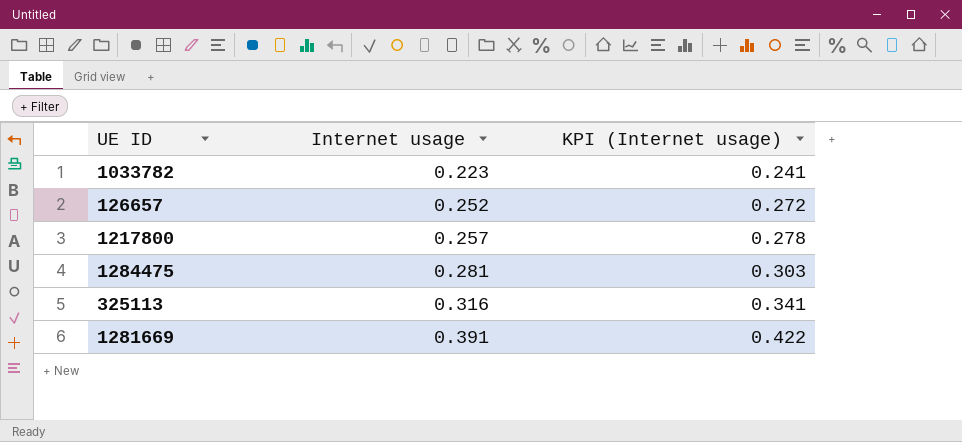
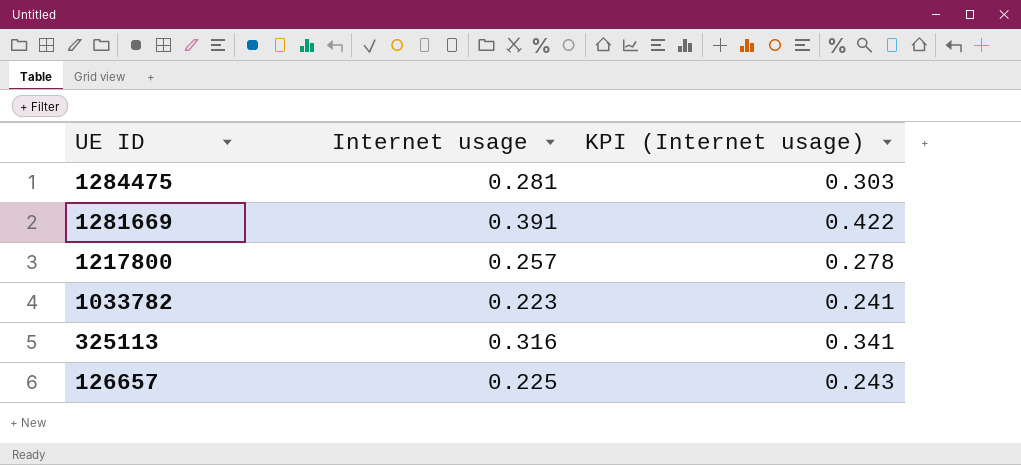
row order: Internet usage ascending -> UE ID descending
126657 | Internet usage: 0.252 -> 0.225
126657 | KPI (Internet usage): 0.272 -> 0.243

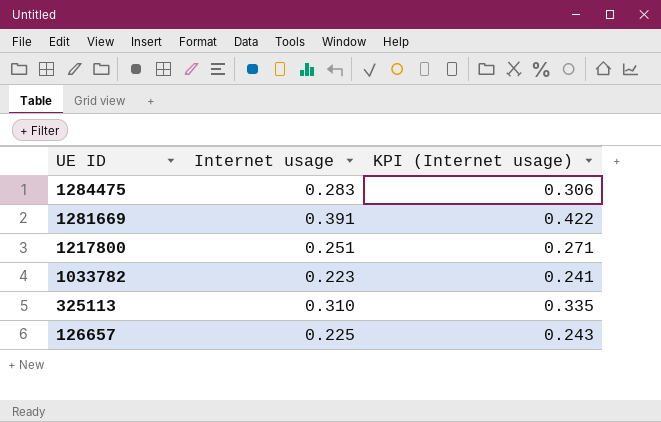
1284475 | Internet usage: 0.281 -> 0.283
1284475 | KPI (Internet usage): 0.303 -> 0.306
1217800 | Internet usage: 0.257 -> 0.251
1217800 | KPI (Internet usage): 0.278 -> 0.271
325113 | Internet usage: 0.316 -> 0.310
325113 | KPI (Internet usage): 0.341 -> 0.335

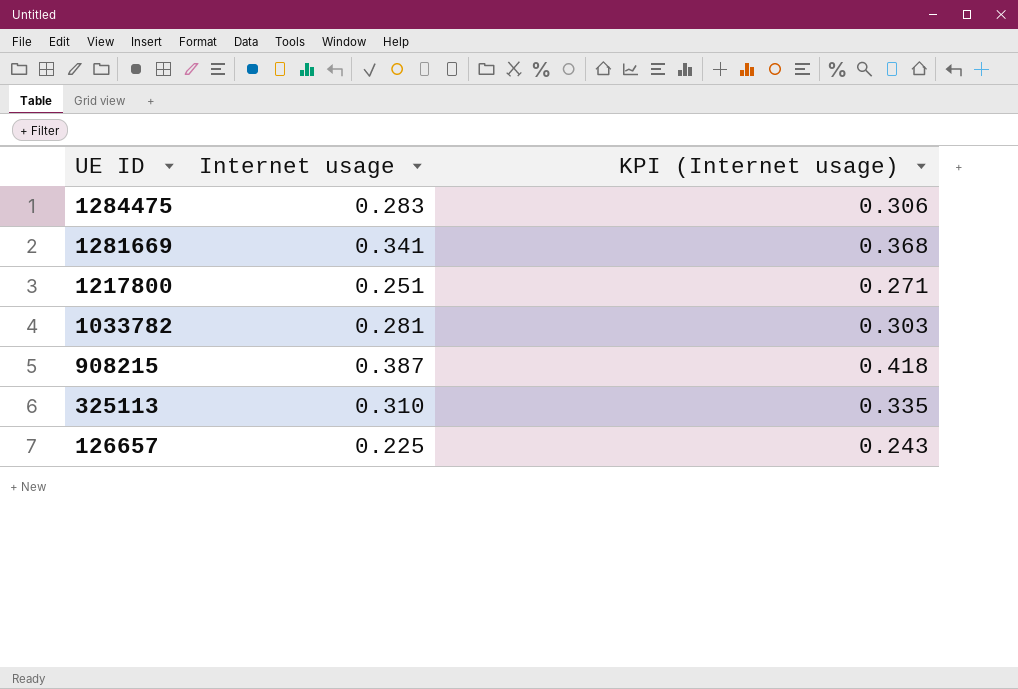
1281669 | Internet usage: 0.391 -> 0.341
1281669 | KPI (Internet usage): 0.422 -> 0.368
1033782 | Internet usage: 0.223 -> 0.281
1033782 | KPI (Internet usage): 0.241 -> 0.303
row 908215: none -> 0.387 | 0.418

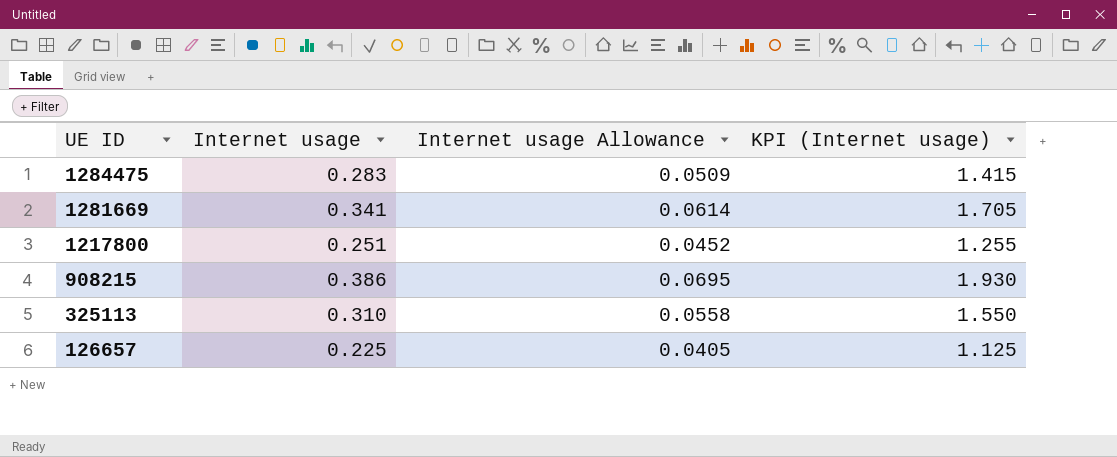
column Internet usage Allowance | formula: none -> [Internet usage] * 0.18
column KPI (Internet usage) | formula: [Internet usage] * 1.08 -> [Internet usage] * 5
row 1033782: 0.281 | 0.303 -> none
908215 | Internet usage: 0.387 -> 0.386

